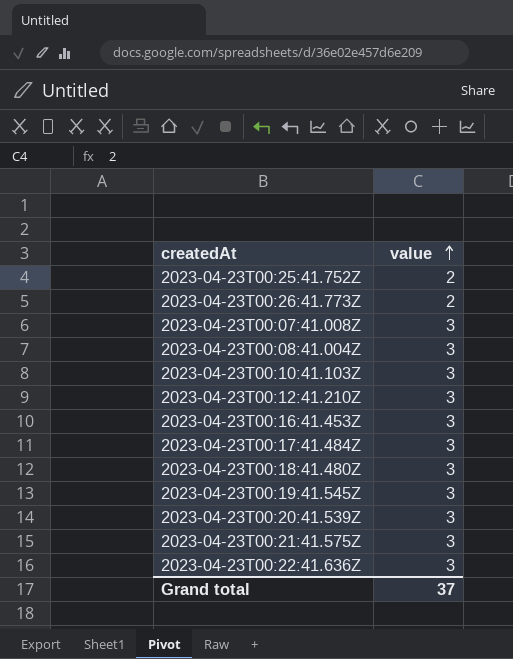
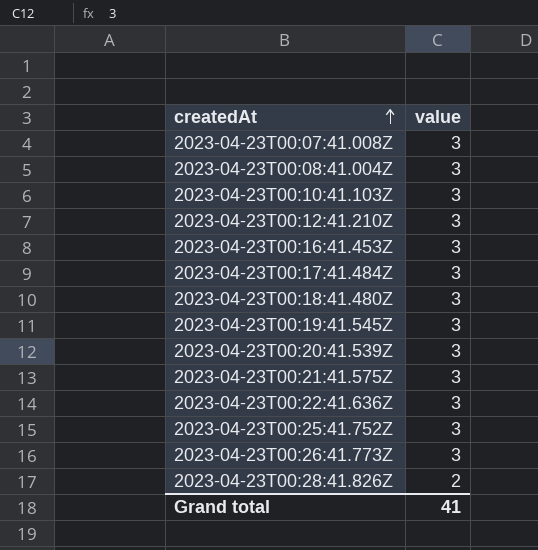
row order: value ascending -> createdAt ascending
2023-04-23T00:25:41.752Z | value: 2 -> 3
2023-04-23T00:26:41.773Z | value: 2 -> 3
row 2023-04-23T00:28:41.826Z: none -> 2
Grand total | value: 37 -> 41

